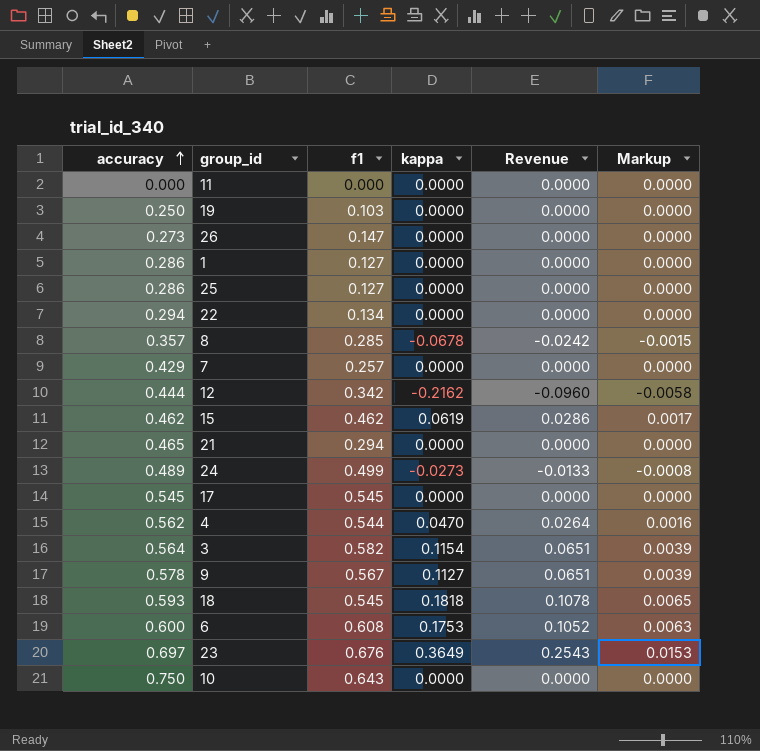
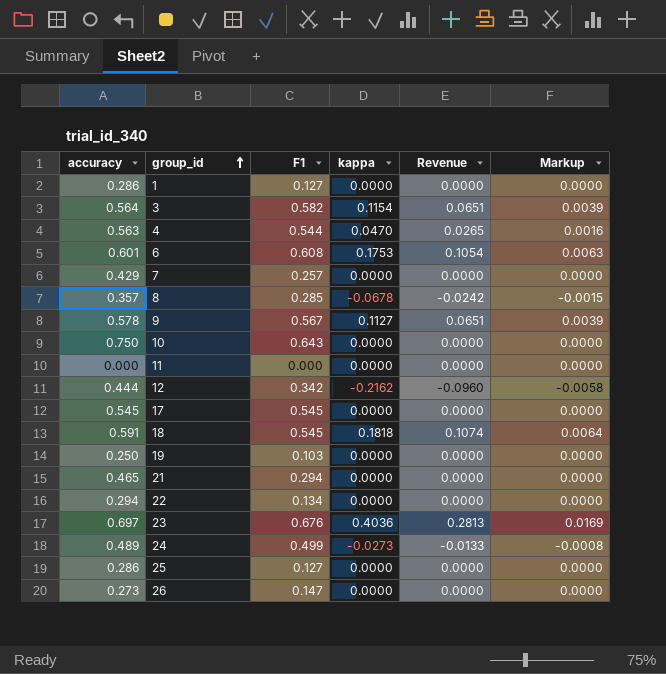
row order: accuracy ascending -> group_id ascending
column name: f1 -> F1
row 15: 0.462 | 0.462 | 0.0619 | 0.0286 | 0.0017 -> none
4 | accuracy: 0.562 -> 0.563
4 | Revenue: 0.0264 -> 0.0265
6 | accuracy: 0.600 -> 0.601
6 | Revenue: 0.1052 -> 0.1054
18 | accuracy: 0.593 -> 0.591
18 | Revenue: 0.1078 -> 0.1074
18 | Markup: 0.0065 -> 0.0064
23 | kappa: 0.3649 -> 0.4036
23 | Revenue: 0.2543 -> 0.2813
23 | Markup: 0.0153 -> 0.0169

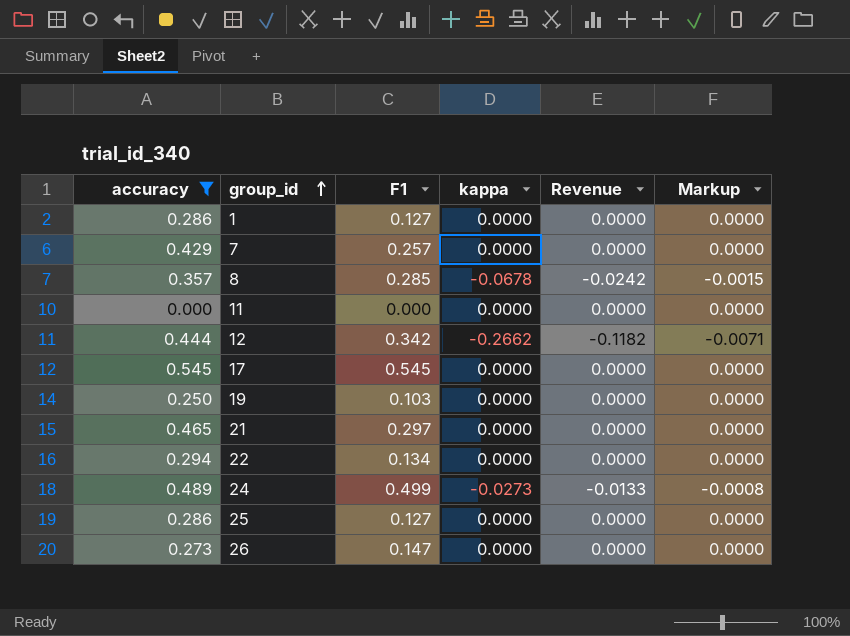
filter: none -> accuracy <= 0.545
12 | kappa: -0.2162 -> -0.2662
12 | Revenue: -0.0960 -> -0.1182
12 | Markup: -0.0058 -> -0.0071
21 | F1: 0.294 -> 0.297

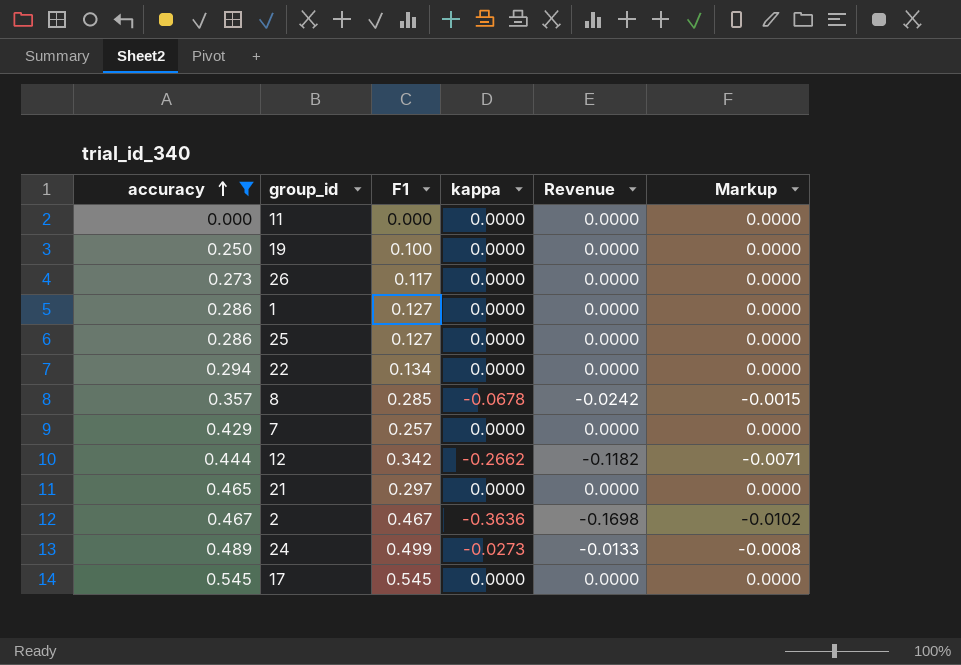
row order: group_id ascending -> accuracy ascending
19 | F1: 0.103 -> 0.100
26 | F1: 0.147 -> 0.117
row 2: none -> 0.467 | 0.467 | -0.3636 | -0.1698 | -0.0102

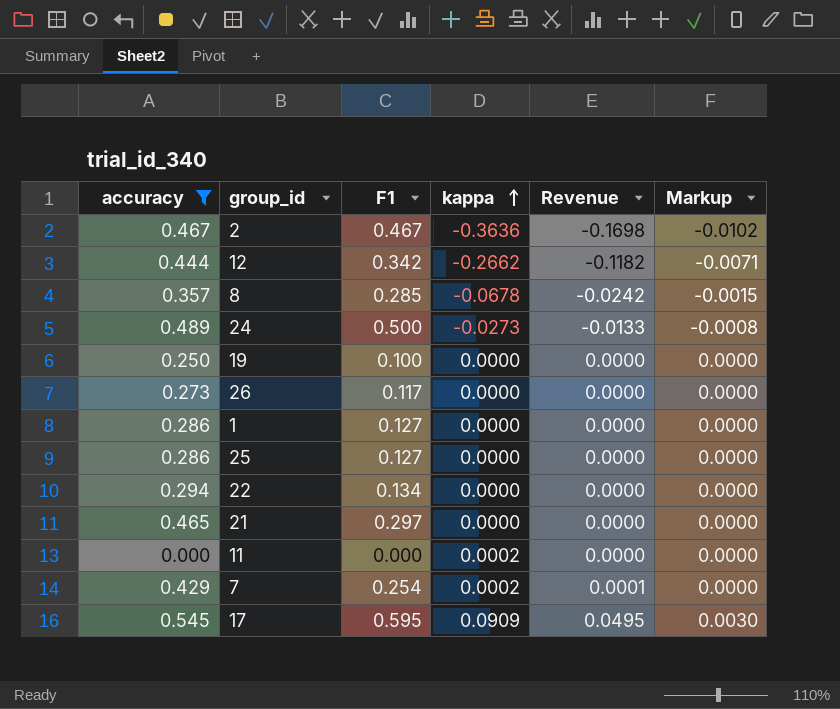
row order: accuracy ascending -> kappa ascending
24 | F1: 0.499 -> 0.500
11 | kappa: 0.0000 -> 0.0002
7 | F1: 0.257 -> 0.254
7 | kappa: 0.0000 -> 0.0002
7 | Revenue: 0.0000 -> 0.0001
17 | F1: 0.545 -> 0.595
17 | kappa: 0.0000 -> 0.0909
17 | Revenue: 0.0000 -> 0.0495
17 | Markup: 0.0000 -> 0.0030

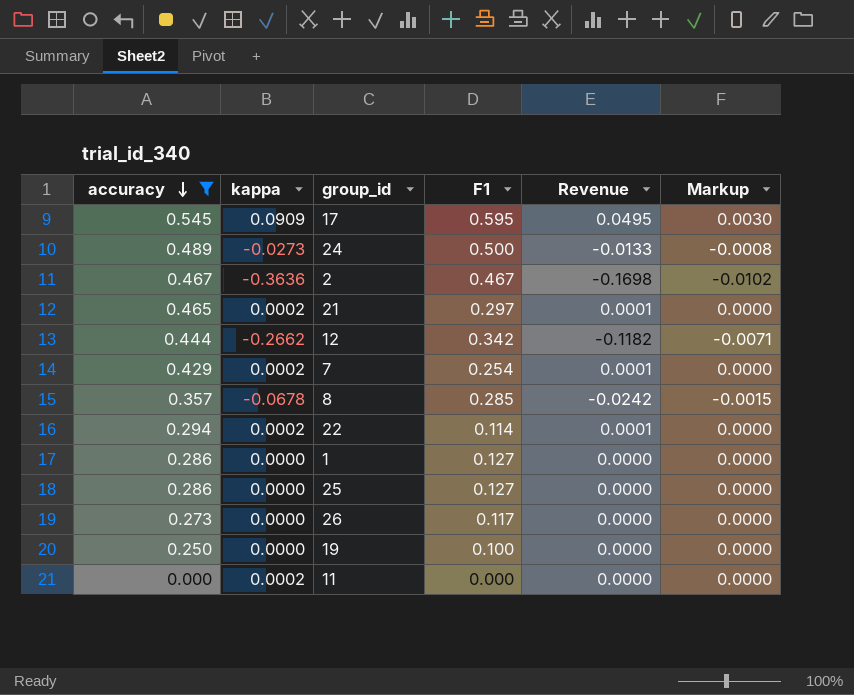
row order: kappa ascending -> accuracy descending
column kappa | position: 4 -> 2
21 | kappa: 0.0000 -> 0.0002
21 | Revenue: 0.0000 -> 0.0001
22 | kappa: 0.0000 -> 0.0002
22 | F1: 0.134 -> 0.114
22 | Revenue: 0.0000 -> 0.0001

